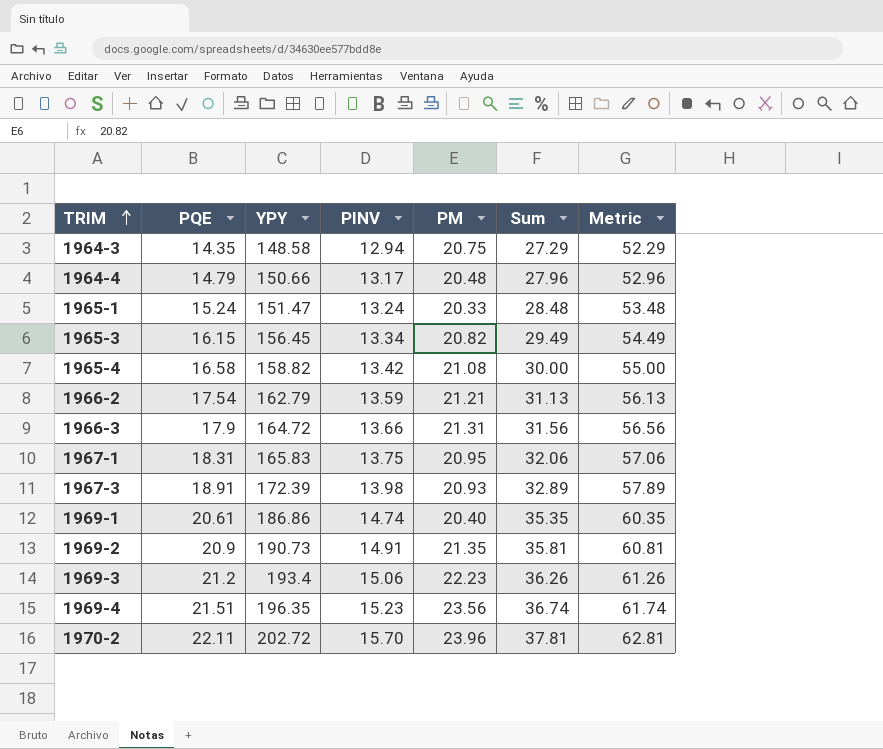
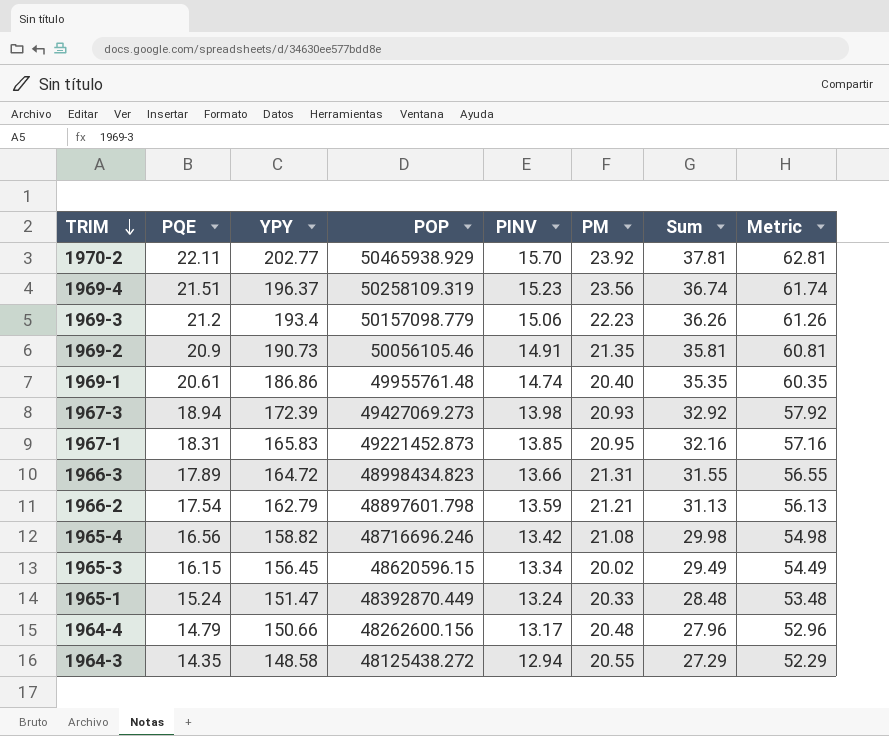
row order: TRIM ascending -> TRIM descending
column POP | position: none -> 4
1970-2 | YPY: 202.72 -> 202.77
1970-2 | PM: 23.96 -> 23.92
1969-4 | YPY: 196.35 -> 196.37
1967-3 | PQE: 18.91 -> 18.94
1967-3 | Sum: 32.89 -> 32.92
1967-3 | Metric: 57.89 -> 57.92
1967-1 | PINV: 13.75 -> 13.85
1967-1 | Sum: 32.06 -> 32.16
1967-1 | Metric: 57.06 -> 57.16
1966-3 | PQE: 17.9 -> 17.89
1966-3 | Sum: 31.56 -> 31.55
1966-3 | Metric: 56.56 -> 56.55
1965-4 | PQE: 16.58 -> 16.56
1965-4 | Sum: 30.00 -> 29.98
1965-4 | Metric: 55.00 -> 54.98
1965-3 | PM: 20.82 -> 20.02
1964-3 | PM: 20.75 -> 20.55

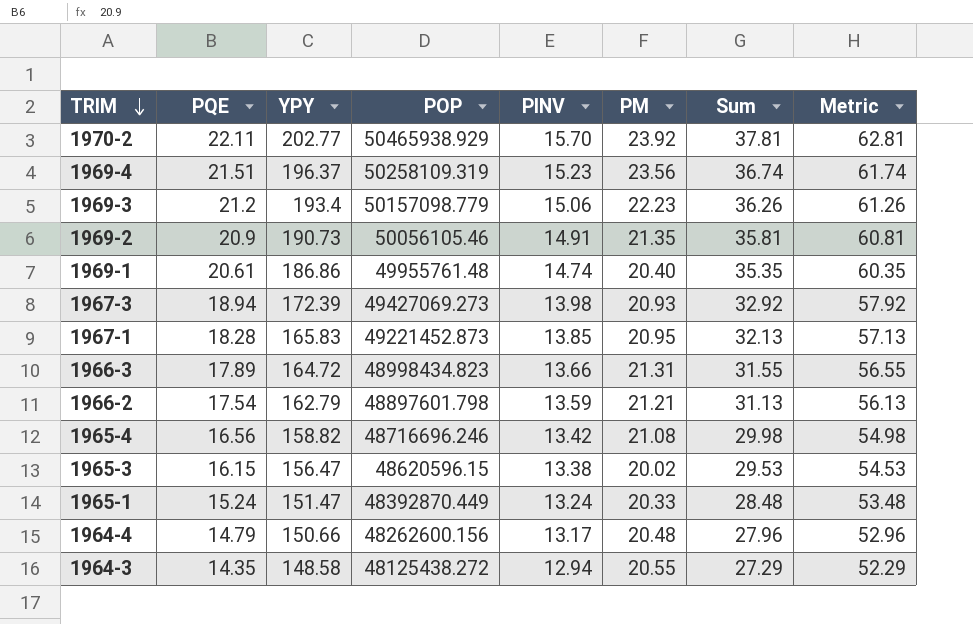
1967-1 | PQE: 18.31 -> 18.28
1967-1 | Sum: 32.16 -> 32.13
1967-1 | Metric: 57.16 -> 57.13
1965-3 | YPY: 156.45 -> 156.47
1965-3 | PINV: 13.34 -> 13.38
1965-3 | Sum: 29.49 -> 29.53
1965-3 | Metric: 54.49 -> 54.53

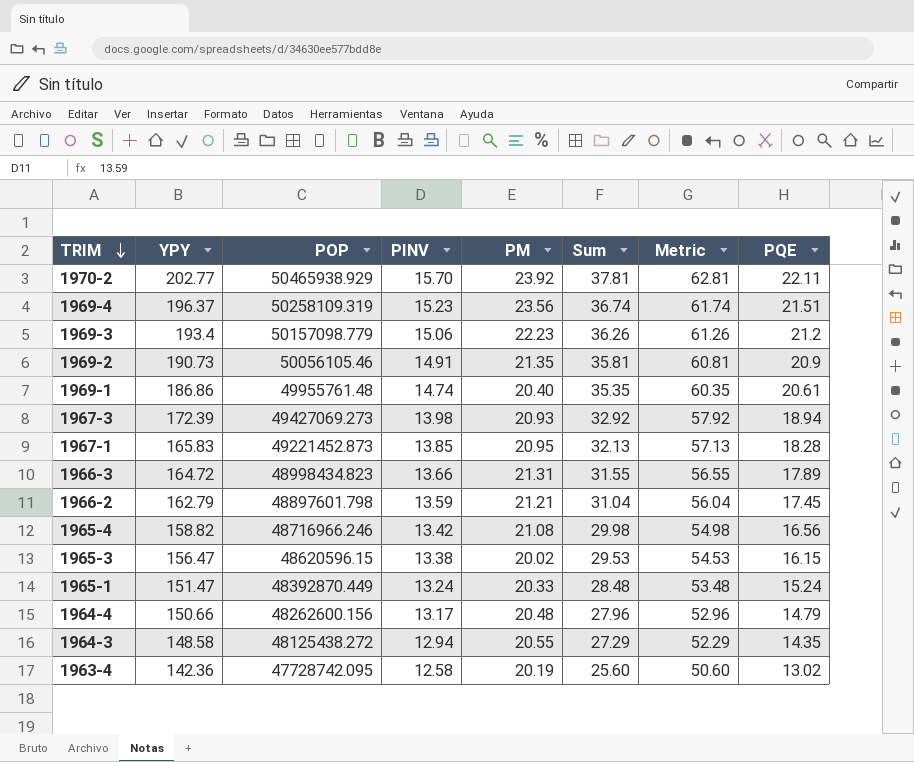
column PQE | position: 2 -> 8
1966-2 | Sum: 31.13 -> 31.04
1966-2 | Metric: 56.13 -> 56.04
1966-2 | PQE: 17.54 -> 17.45
1965-4 | POP: 48716696.246 -> 48716966.246
row 1963-4: none -> 142.36 | 47728742.095 | 12.58 | 20.19 | 25.60 | 50.60 | 13.02

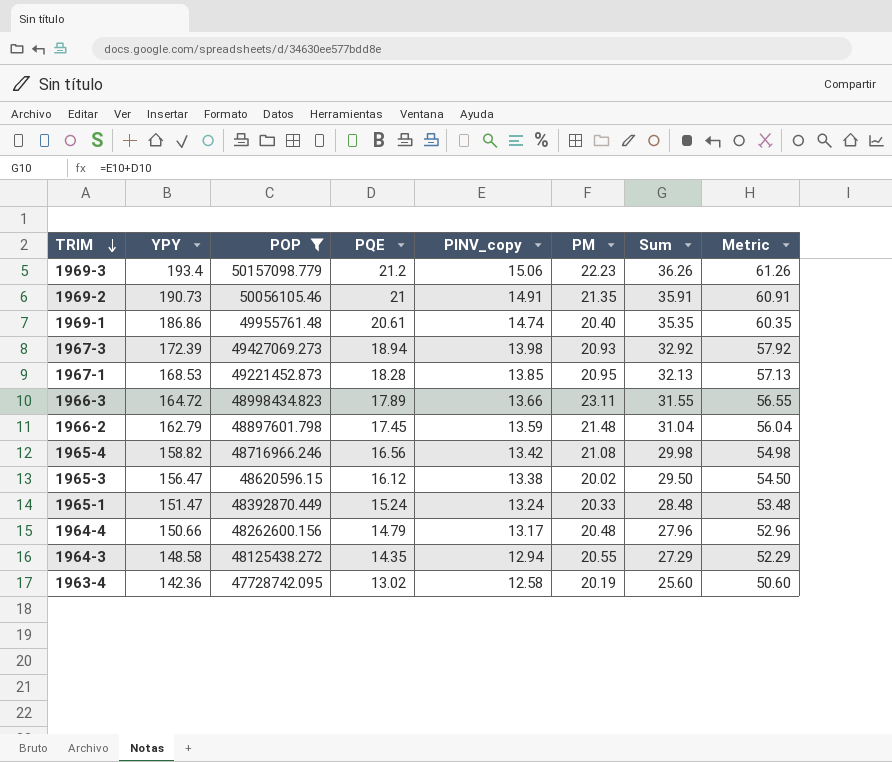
filter: none -> POP <= 50157098.779
column PQE | position: 8 -> 4
column name: PINV -> PINV_copy
1969-2 | PQE: 20.9 -> 21
1969-2 | Sum: 35.81 -> 35.91
1969-2 | Metric: 60.81 -> 60.91
1967-1 | YPY: 165.83 -> 168.53
1966-3 | PM: 21.31 -> 23.11
1966-2 | PM: 21.21 -> 21.48
1965-3 | PQE: 16.15 -> 16.12
1965-3 | Sum: 29.53 -> 29.50
1965-3 | Metric: 54.53 -> 54.50

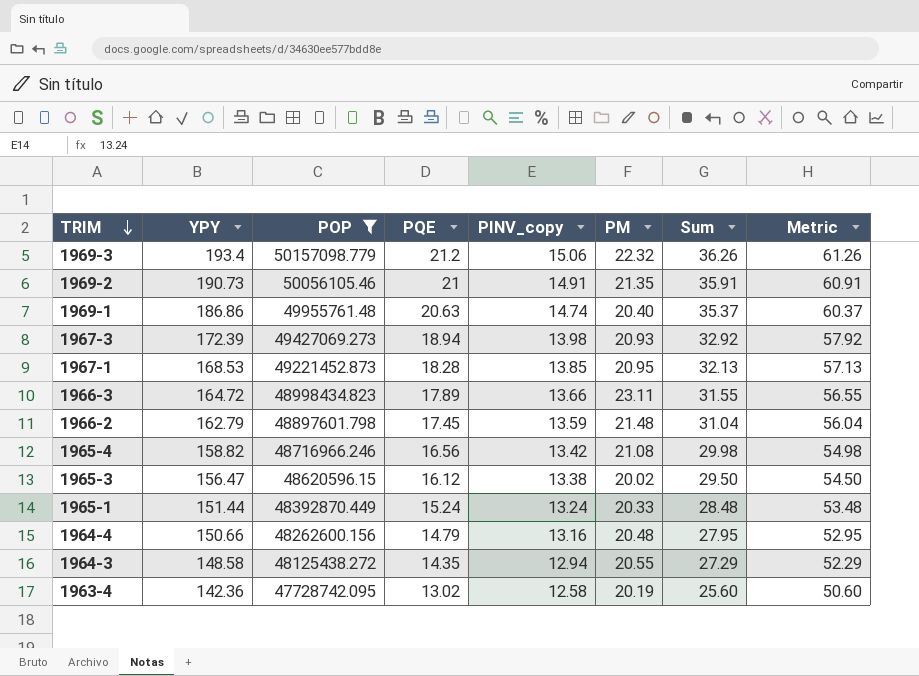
1969-3 | PM: 22.23 -> 22.32
1969-1 | PQE: 20.61 -> 20.63
1969-1 | Sum: 35.35 -> 35.37
1969-1 | Metric: 60.35 -> 60.37
1965-1 | YPY: 151.47 -> 151.44
1964-4 | PINV_copy: 13.17 -> 13.16
1964-4 | Sum: 27.96 -> 27.95
1964-4 | Metric: 52.96 -> 52.95

